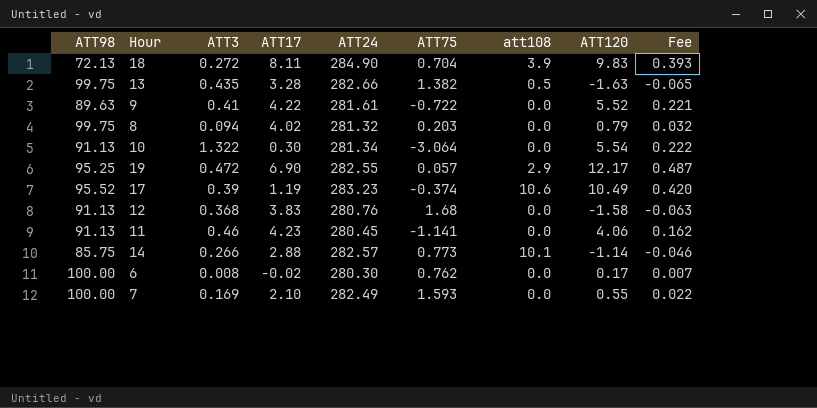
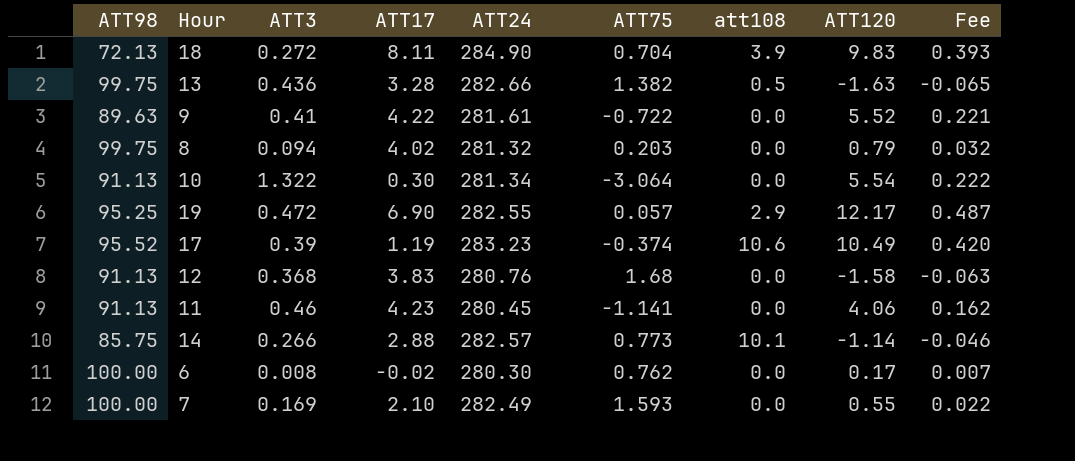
13 | ATT3: 0.435 -> 0.436

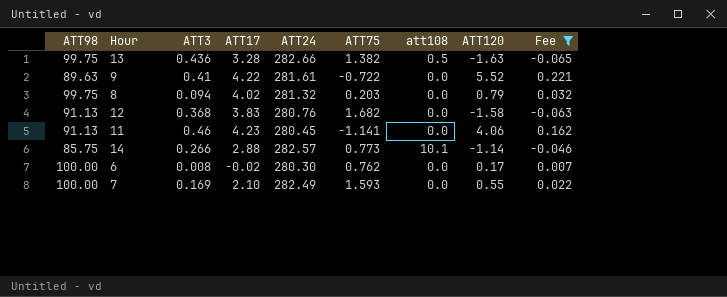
filter: none -> Fee <= 0.221
12 | ATT75: 1.68 -> 1.682

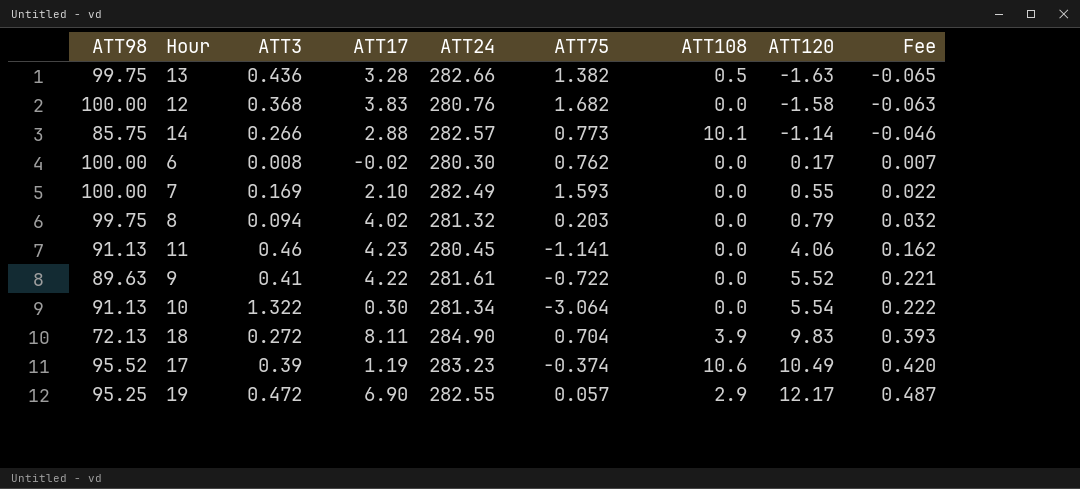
filter: Fee <= 0.221 -> none
row order: none -> ATT120 ascending
column name: att108 -> ATT108
12 | ATT98: 91.13 -> 100.00

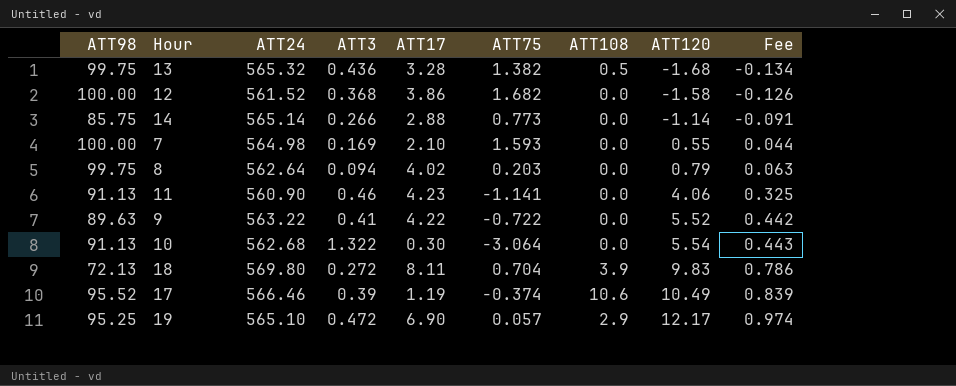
column ATT24 | position: 5 -> 3
column Fee | formula: [ATT120] * 0.04 -> [ATT120] * 0.08
row 6: 100.00 | 0.008 | -0.02 | 280.30 | 0.762 | 0.0 | 0.17 | 0.007 -> none
13 | ATT24: 282.66 -> 565.32
13 | ATT120: -1.63 -> -1.68
12 | ATT24: 280.76 -> 561.52
12 | ATT17: 3.83 -> 3.86
14 | ATT24: 282.57 -> 565.14
14 | ATT108: 10.1 -> 0.0
7 | ATT24: 282.49 -> 564.98
8 | ATT24: 281.32 -> 562.64
11 | ATT24: 280.45 -> 560.90
9 | ATT24: 281.61 -> 563.22
10 | ATT24: 281.34 -> 562.68
18 | ATT24: 284.90 -> 569.80
17 | ATT24: 283.23 -> 566.46
19 | ATT24: 282.55 -> 565.10

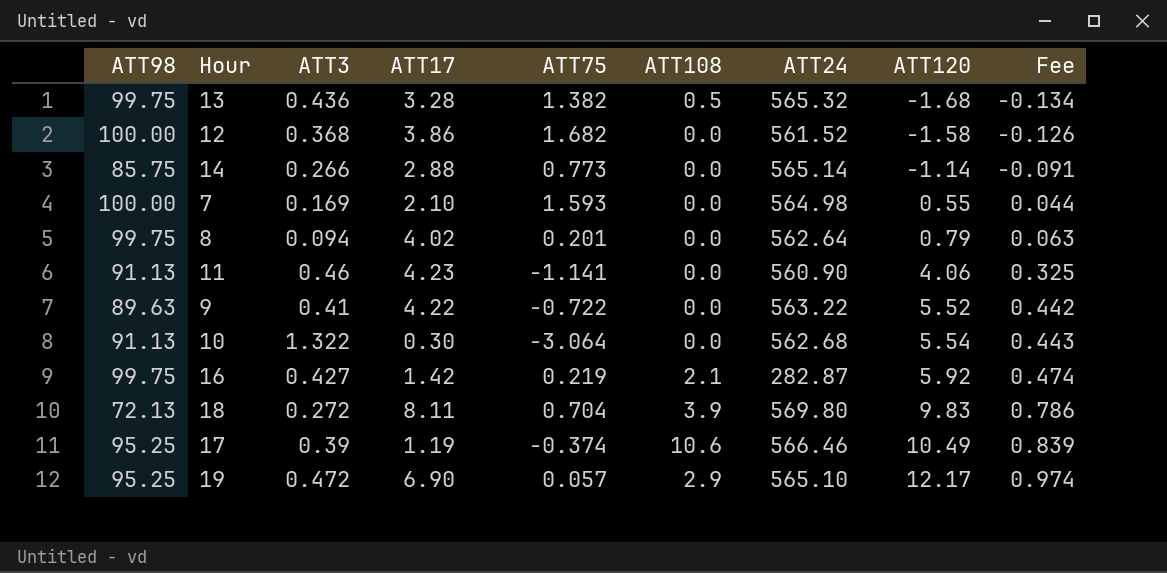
column ATT24 | position: 3 -> 7
8 | ATT75: 0.203 -> 0.201
row 16: none -> 99.75 | 0.427 | 1.42 | 0.219 | 2.1 | 282.87 | 5.92 | 0.474
17 | ATT98: 95.52 -> 95.25

